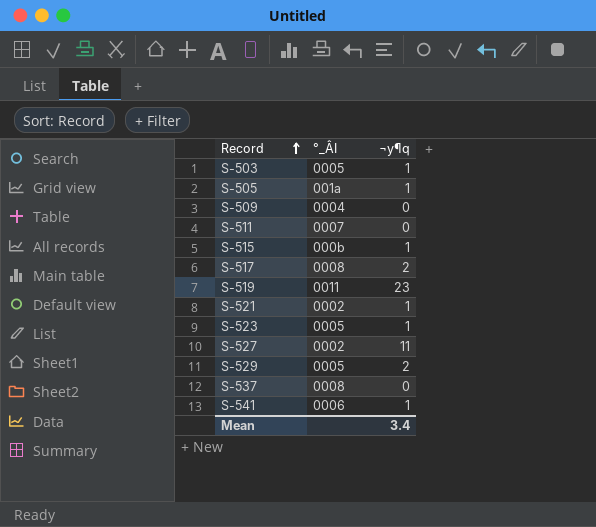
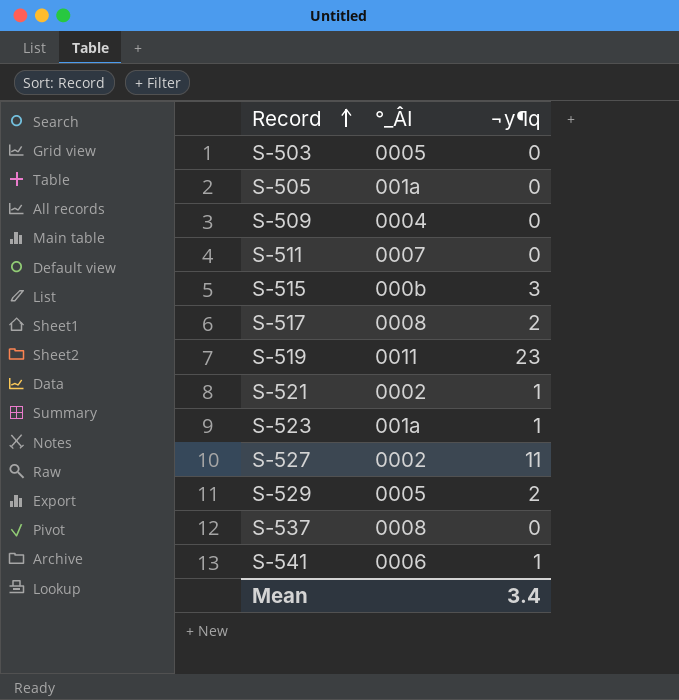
S-503 | ¬y¶q: 1 -> 0
S-505 | ¬y¶q: 1 -> 0
S-515 | ¬y¶q: 1 -> 3
S-523 | °_ÂI: 0005 -> 001a

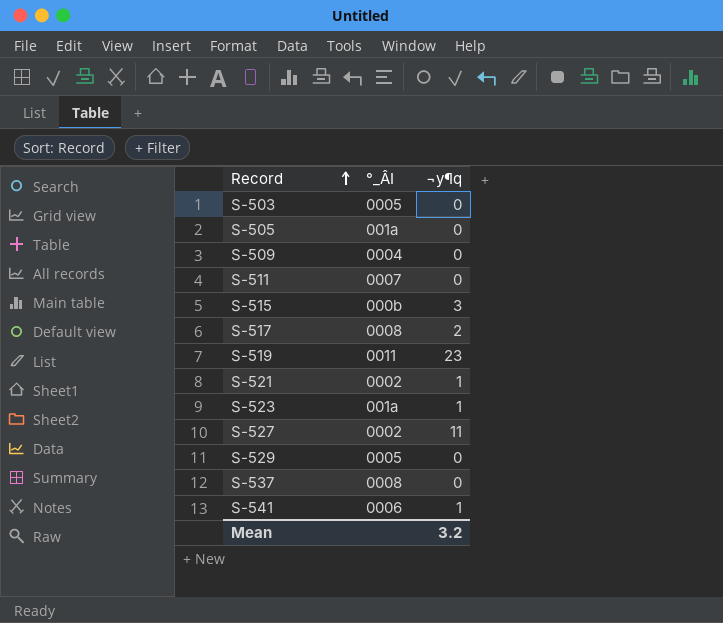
S-529 | ¬y¶q: 2 -> 0
Mean | ¬y¶q: 3.4 -> 3.2

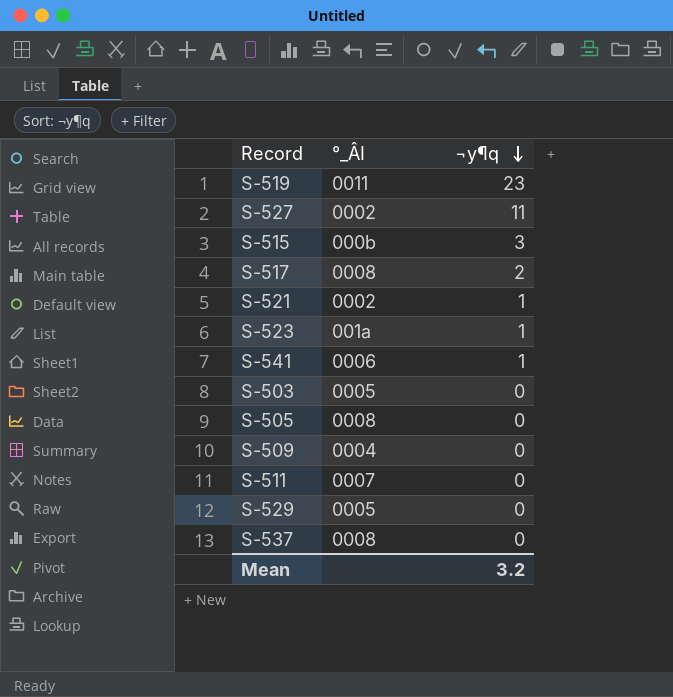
row order: Record ascending -> ¬y¶q descending
S-505 | °_ÂI: 001a -> 0008

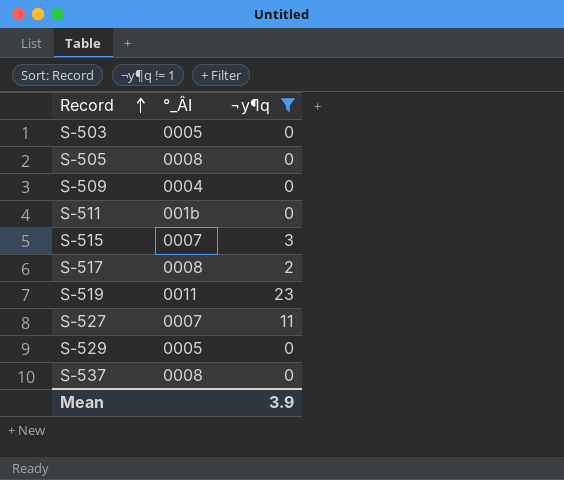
filter: none -> ¬y¶q != 1
row order: ¬y¶q descending -> Record ascending
S-511 | °_ÂI: 0007 -> 001b
S-515 | °_ÂI: 000b -> 0007
S-527 | °_ÂI: 0002 -> 0007
Mean | ¬y¶q: 3.2 -> 3.9

